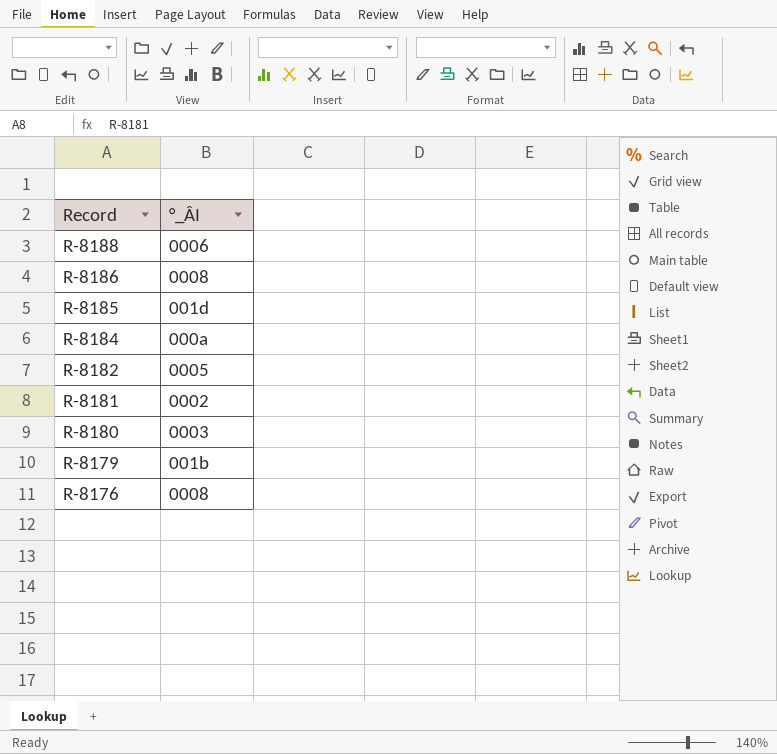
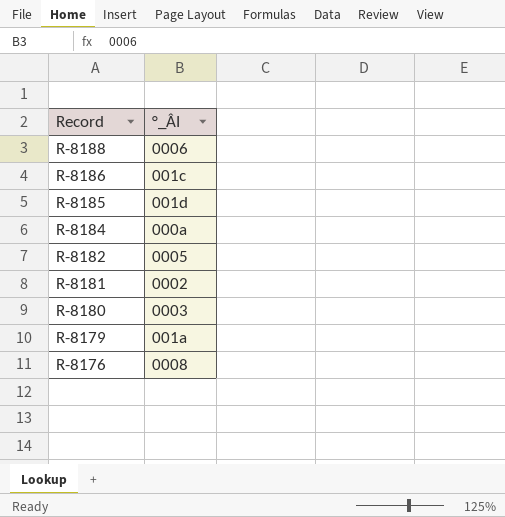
R-8186 | °_ÂI: 0008 -> 001c
R-8179 | °_ÂI: 001b -> 001a

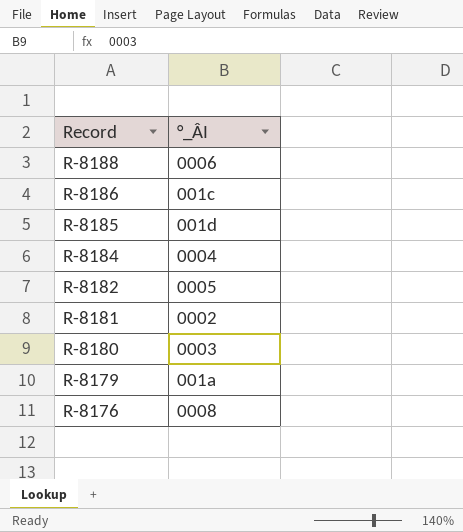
R-8184 | °_ÂI: 000a -> 0004

